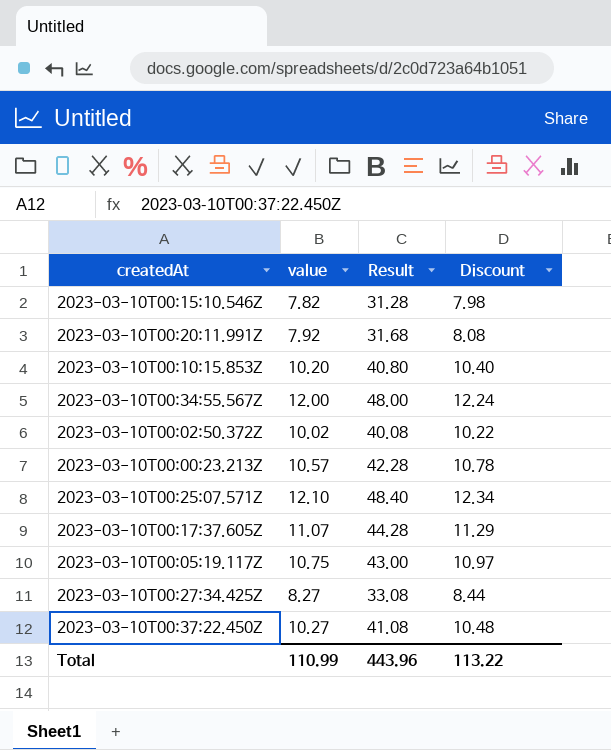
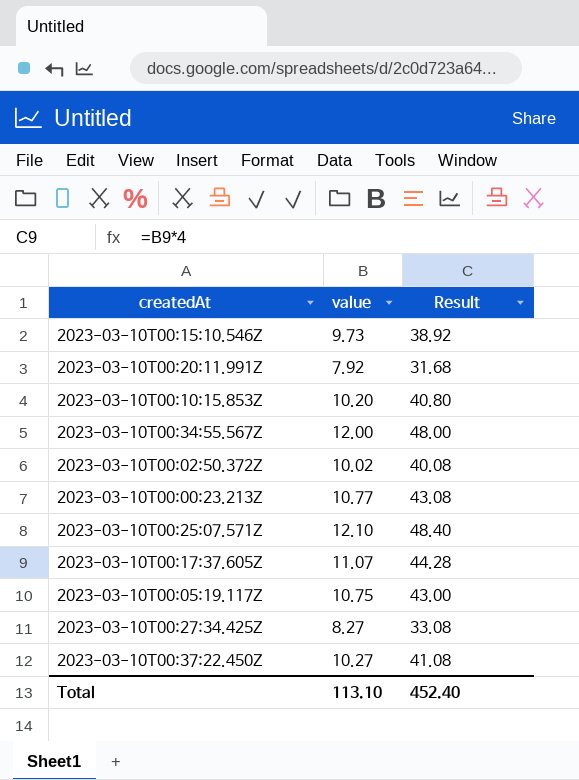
column Discount | formula: [value] * 1.02 -> none
2023-03-10T00:15:10.546Z | value: 7.82 -> 9.73
2023-03-10T00:15:10.546Z | Result: 31.28 -> 38.92
2023-03-10T00:00:23.213Z | value: 10.57 -> 10.77
2023-03-10T00:00:23.213Z | Result: 42.28 -> 43.08
Total | value: 110.99 -> 113.10
Total | Result: 443.96 -> 452.40

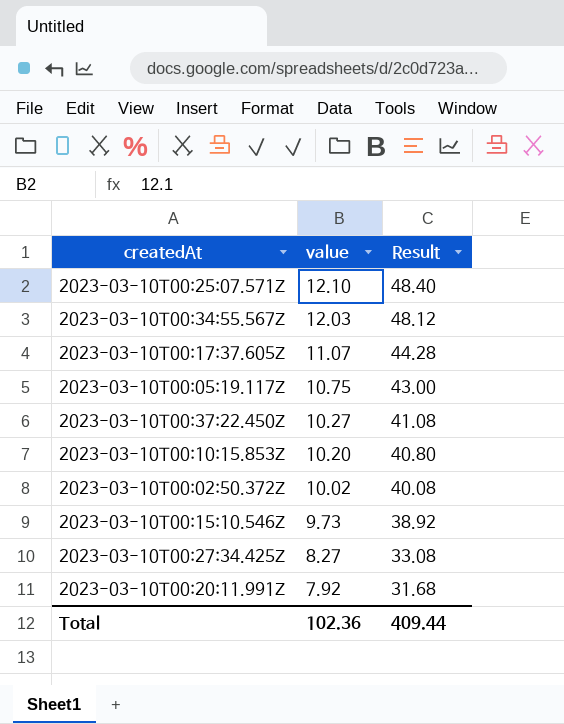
row order: none -> value descending
row 2023-03-10T00:00:23.213Z: 10.77 | 43.08 -> none
2023-03-10T00:34:55.567Z | value: 12.00 -> 12.03
2023-03-10T00:34:55.567Z | Result: 48.00 -> 48.12
Total | value: 113.10 -> 102.36
Total | Result: 452.40 -> 409.44

